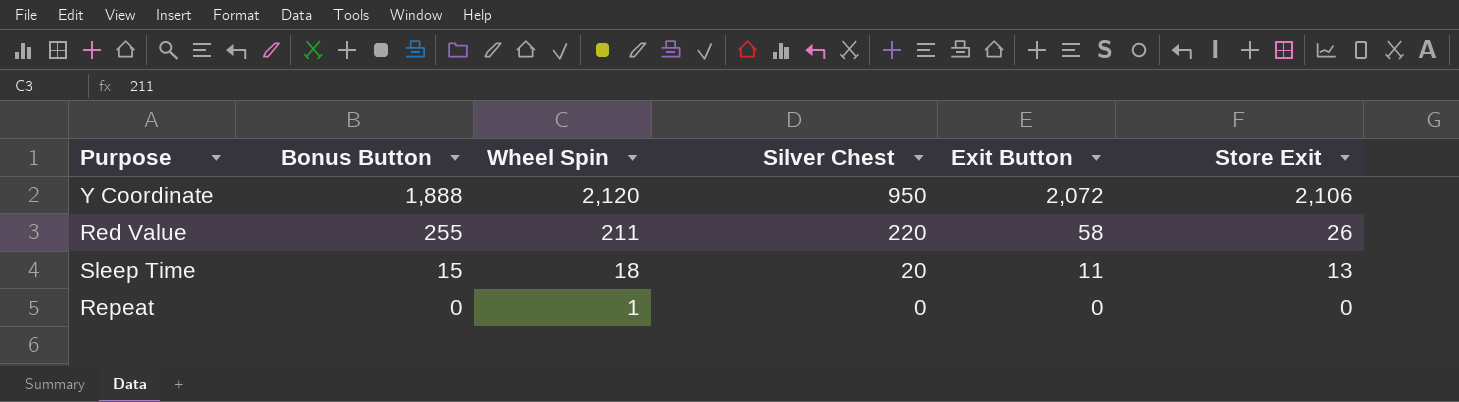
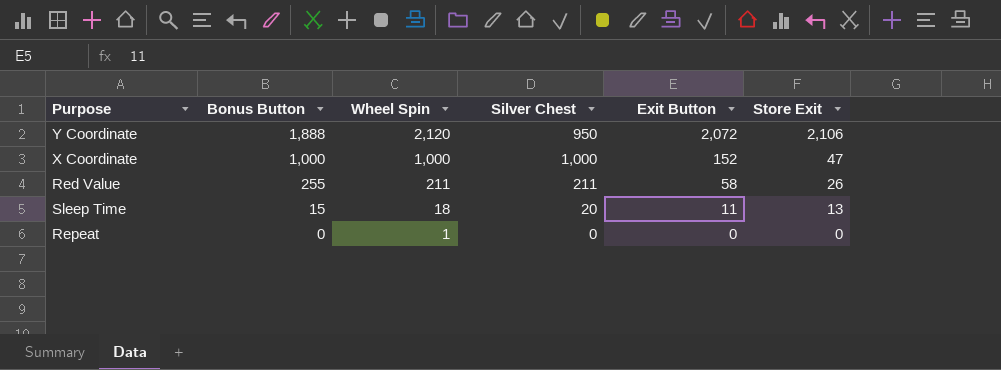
row X Coordinate: none -> 1,000 | 1,000 | 1,000 | 152 | 47
Red Value | Silver Chest: 220 -> 211

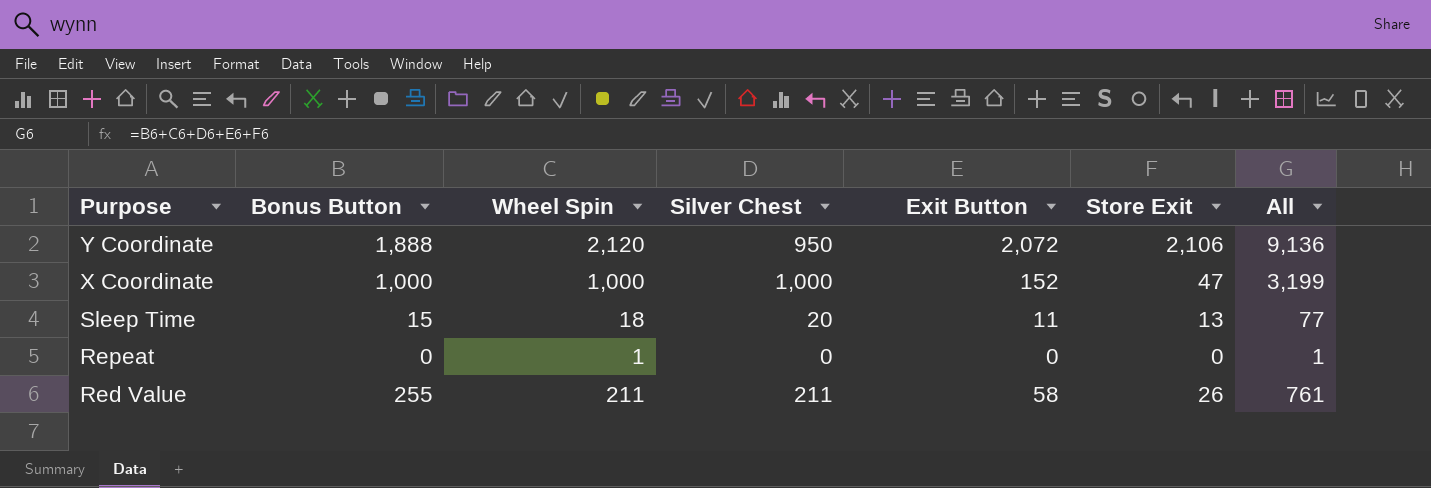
row order: Bonus Button descending -> Purpose descending
column All | formula: none -> [Bonus Button] + [Wheel Spin] + [Silver Chest] + [Exit Button] + [Store Exit]

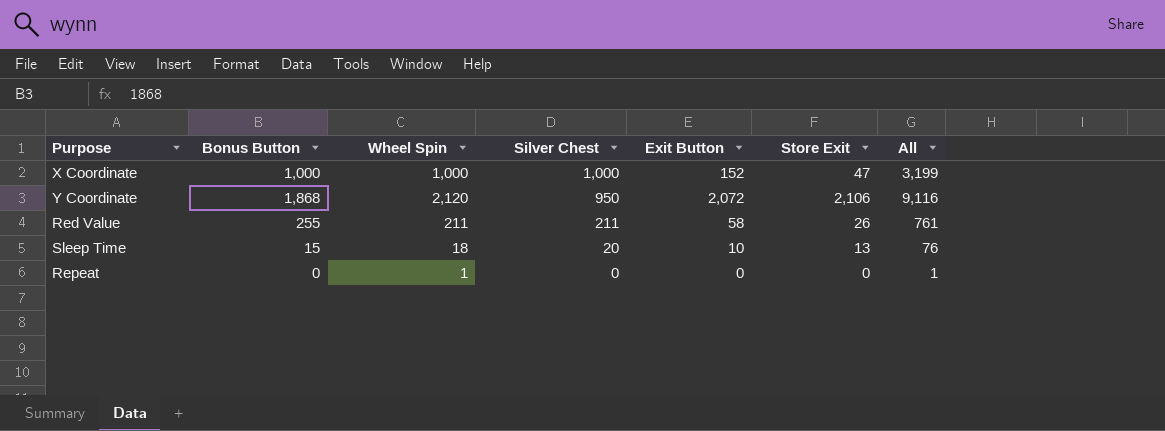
row order: Purpose descending -> Silver Chest descending
Y Coordinate | Bonus Button: 1,888 -> 1,868
Y Coordinate | All: 9,136 -> 9,116
Sleep Time | Exit Button: 11 -> 10
Sleep Time | All: 77 -> 76

